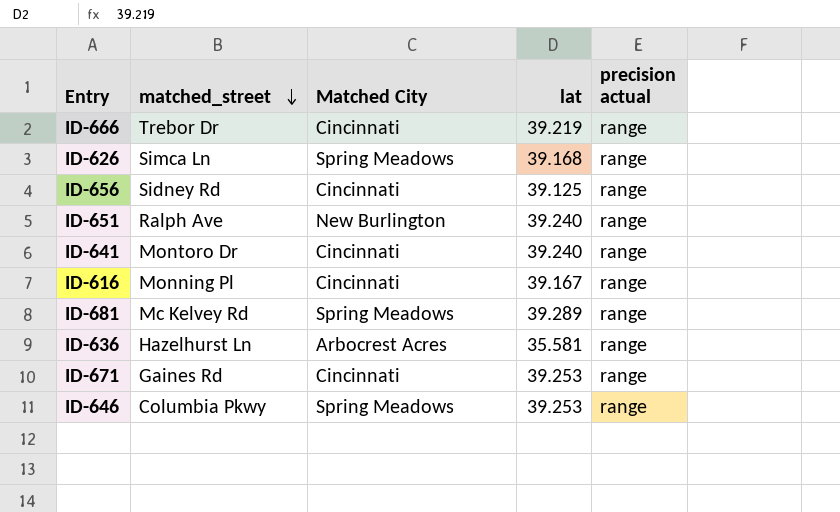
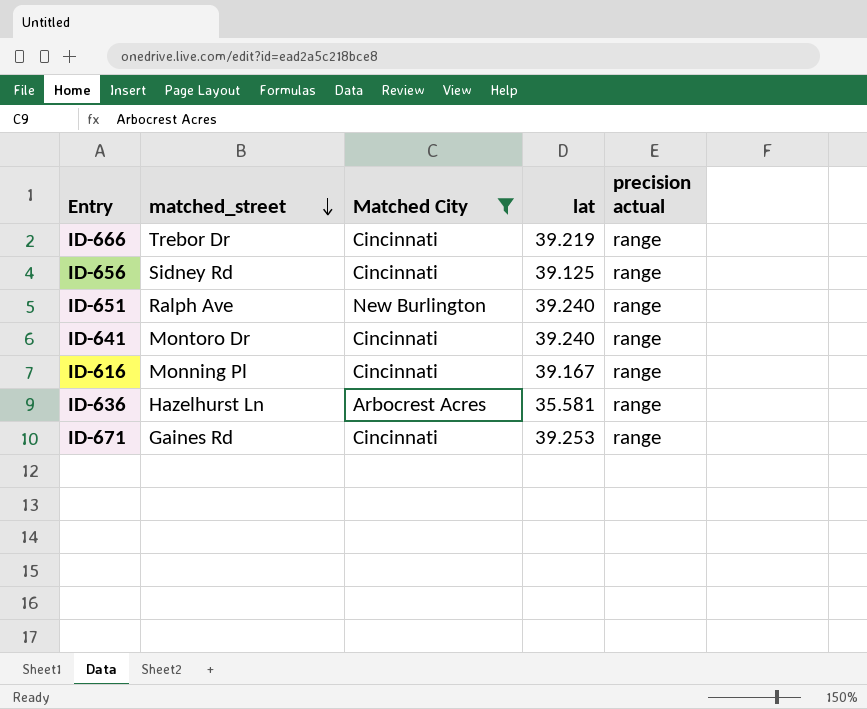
filter: none -> Matched City != Spring Meadows

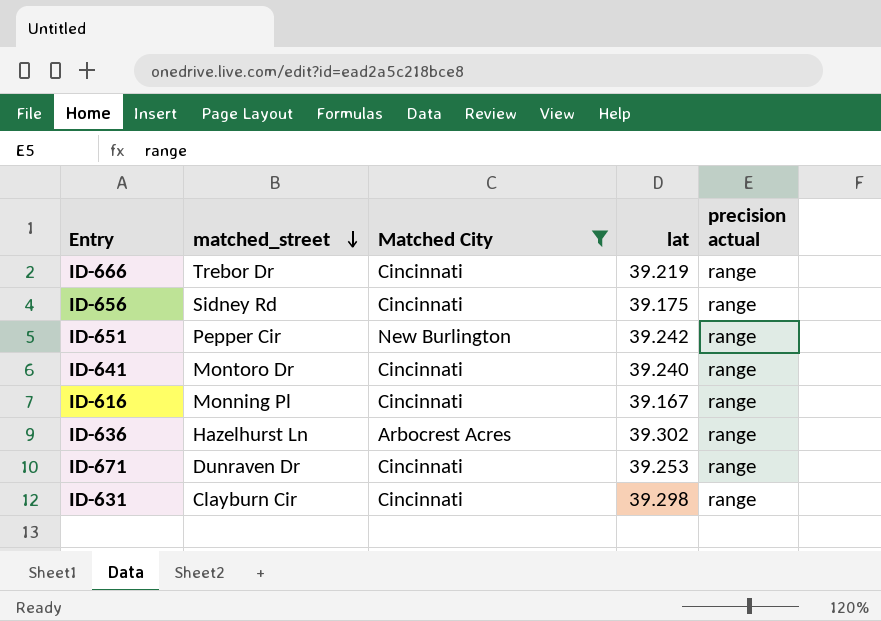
ID-656 | lat: 39.125 -> 39.175
ID-651 | matched_street: Ralph Ave -> Pepper Cir
ID-651 | lat: 39.240 -> 39.242
ID-636 | lat: 35.581 -> 39.302
ID-671 | matched_street: Gaines Rd -> Dunraven Dr
row ID-631: none -> Clayburn Cir | Cincinnati | 39.298 | range

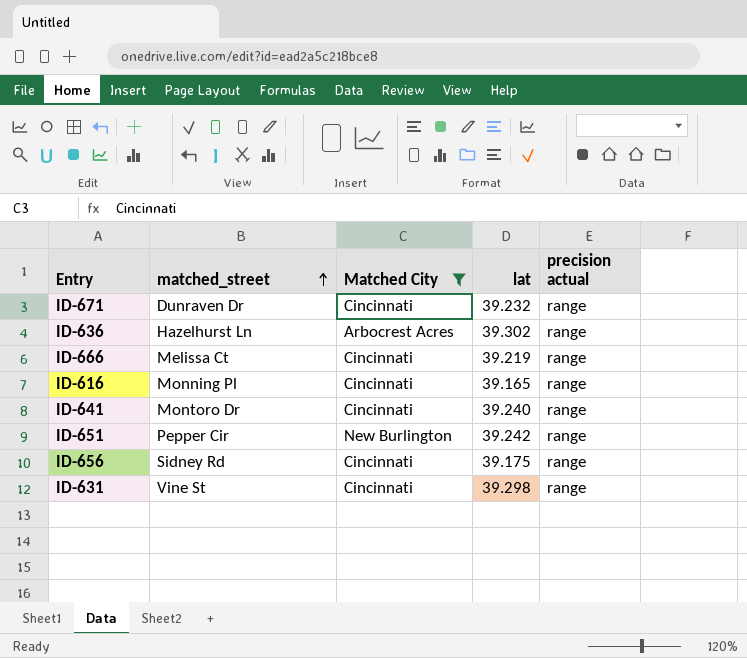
row order: matched_street descending -> matched_street ascending
ID-671 | lat: 39.253 -> 39.232
ID-666 | matched_street: Trebor Dr -> Melissa Ct
ID-616 | lat: 39.167 -> 39.165
ID-631 | matched_street: Clayburn Cir -> Vine St

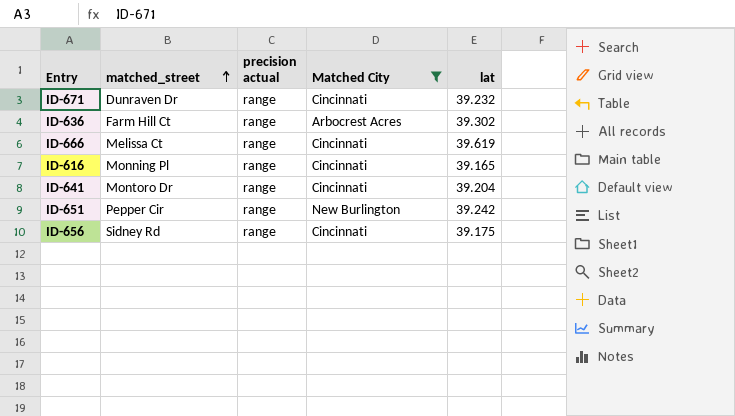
column precision actual | position: 5 -> 3
row ID-631: Vine St | Cincinnati | 39.298 | range -> none
ID-636 | matched_street: Hazelhurst Ln -> Farm Hill Ct
ID-666 | lat: 39.219 -> 39.619
ID-641 | lat: 39.240 -> 39.204

